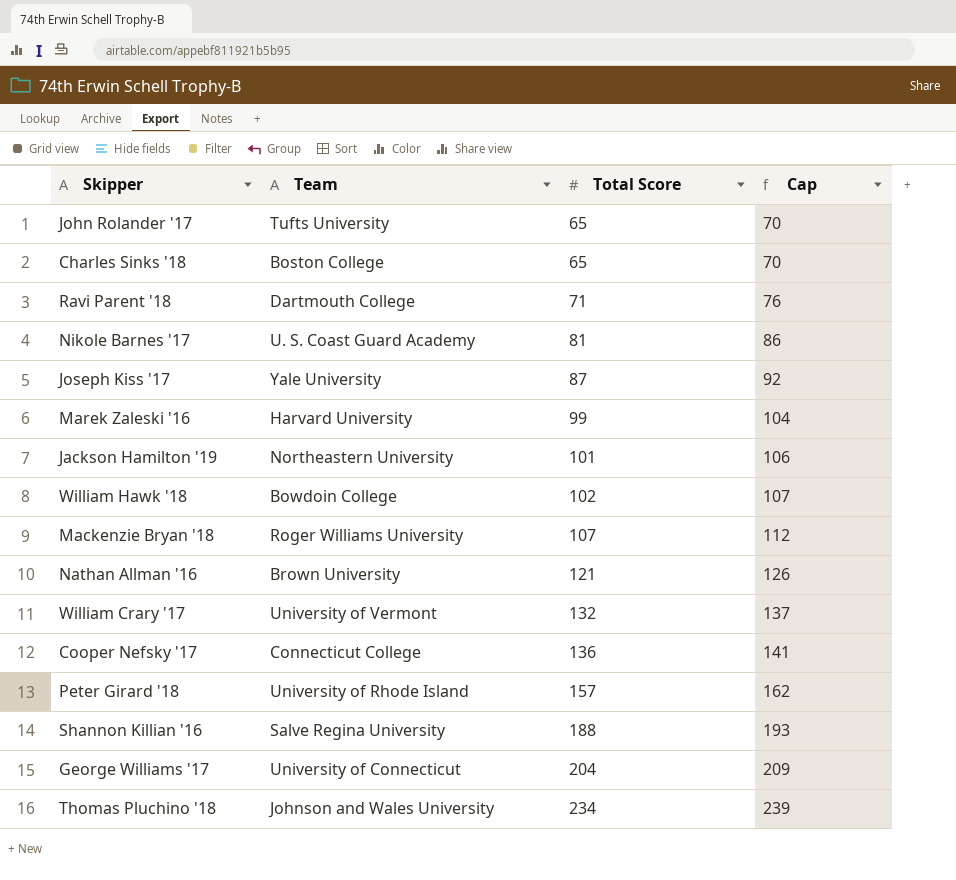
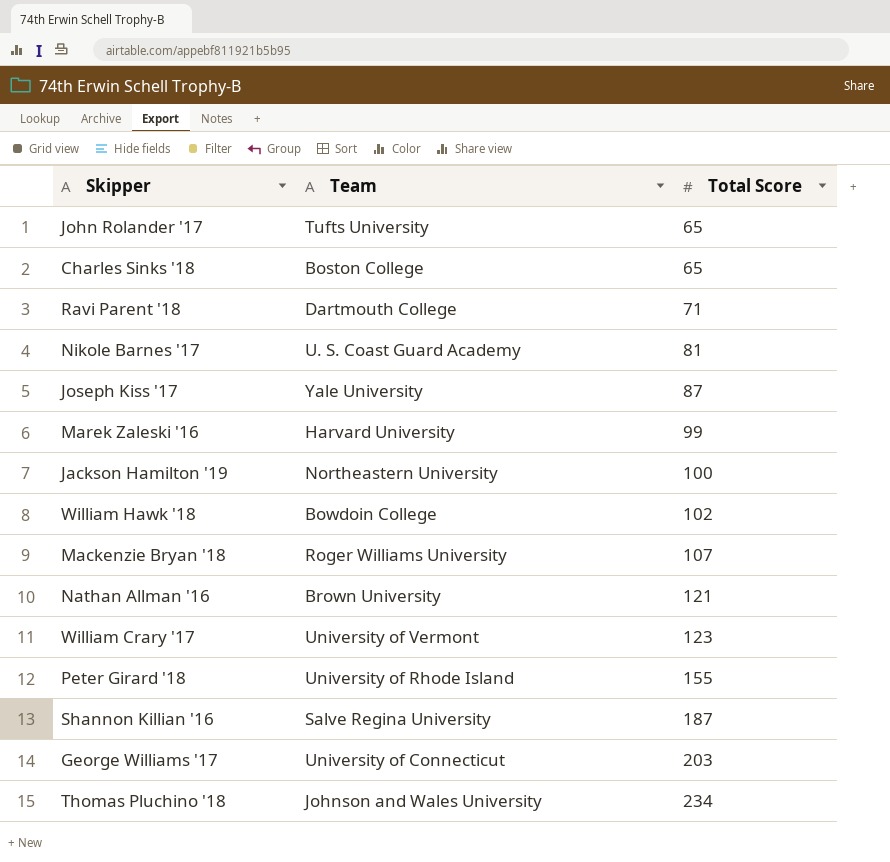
column Cap | formula: [Total Score] + 5 -> none
row Cooper Nefsky '17: Connecticut College | 136 | 141 -> none
Jackson Hamilton '19 | Total Score: 101 -> 100
William Crary '17 | Total Score: 132 -> 123
Peter Girard '18 | Total Score: 157 -> 155
Shannon Killian '16 | Total Score: 188 -> 187
George Williams '17 | Total Score: 204 -> 203

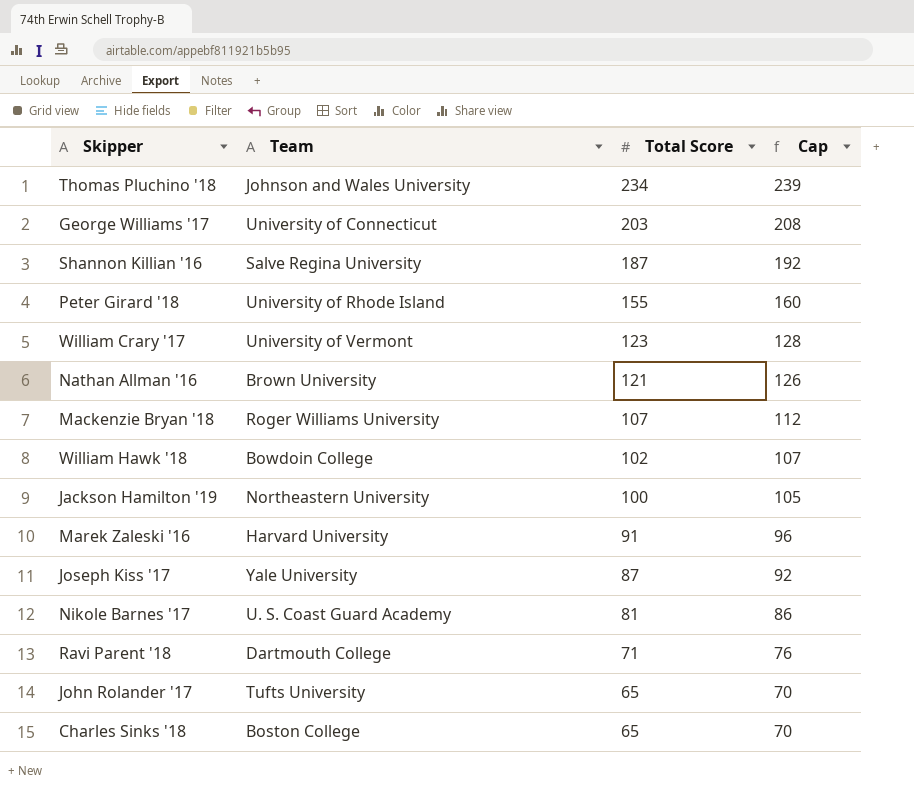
row order: Total Score ascending -> Total Score descending
column Cap | formula: none -> [Total Score] + 5
Marek Zaleski '16 | Total Score: 99 -> 91

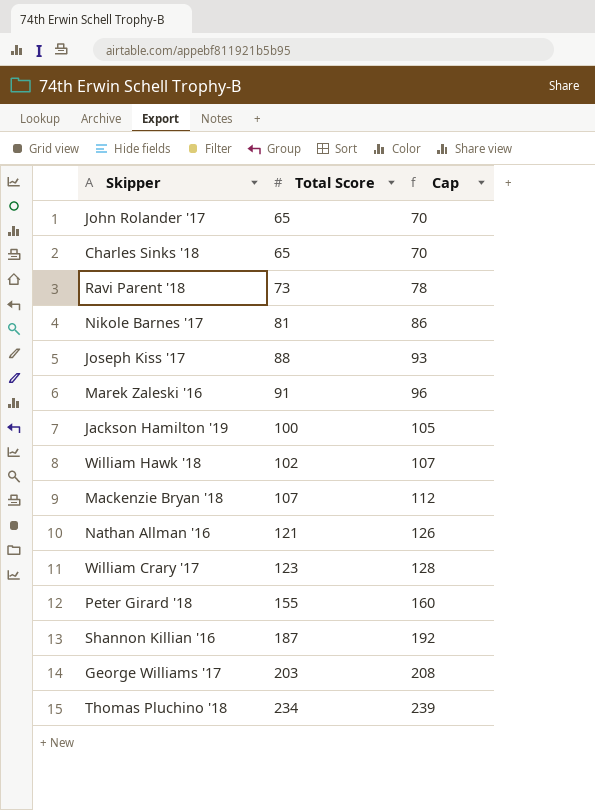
row order: Total Score descending -> Total Score ascending
column Team | position: 2 -> none
Ravi Parent '18 | Total Score: 71 -> 73
Ravi Parent '18 | Cap: 76 -> 78
Joseph Kiss '17 | Total Score: 87 -> 88
Joseph Kiss '17 | Cap: 92 -> 93

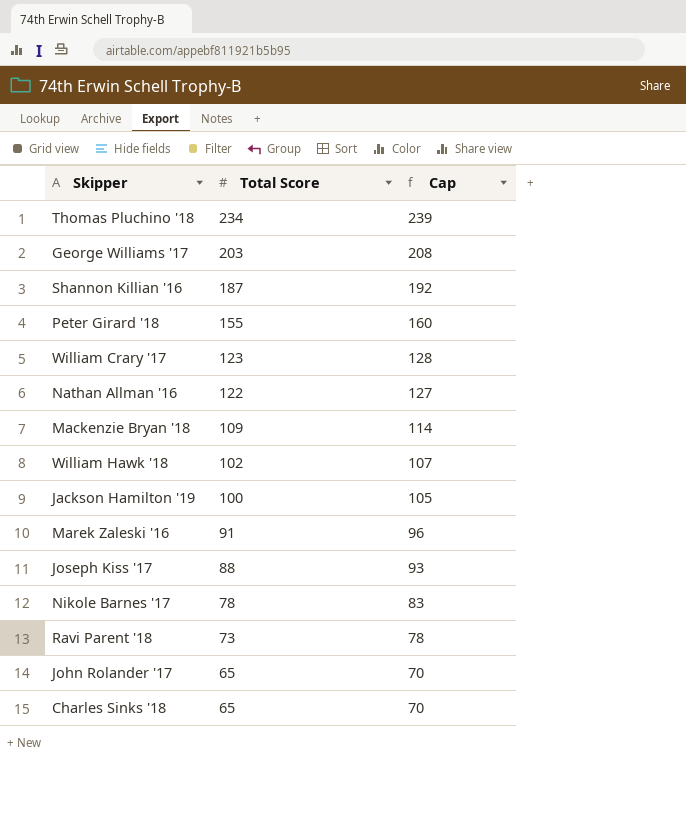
row order: Total Score ascending -> Total Score descending
Nathan Allman '16 | Total Score: 121 -> 122
Nathan Allman '16 | Cap: 126 -> 127
Mackenzie Bryan '18 | Total Score: 107 -> 109
Mackenzie Bryan '18 | Cap: 112 -> 114
Nikole Barnes '17 | Total Score: 81 -> 78
Nikole Barnes '17 | Cap: 86 -> 83

